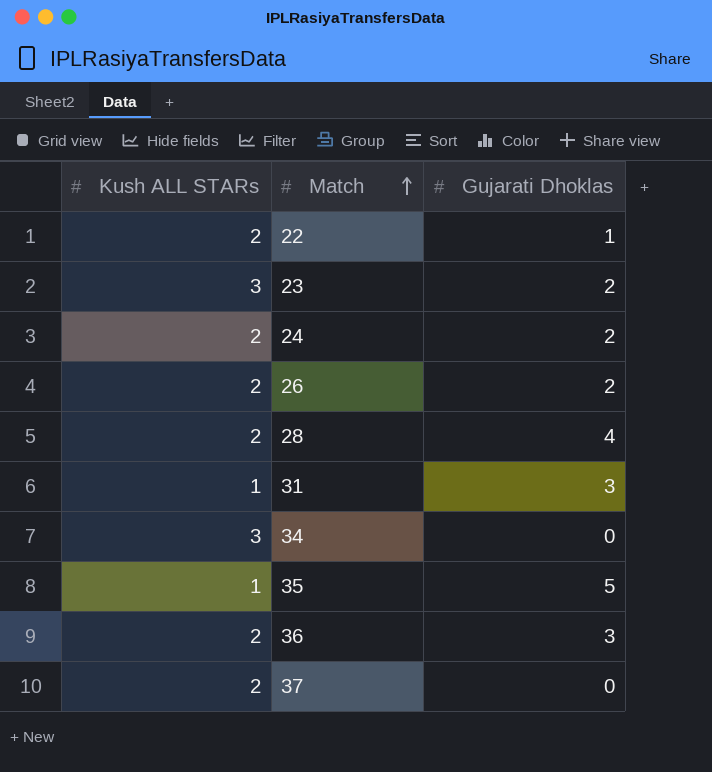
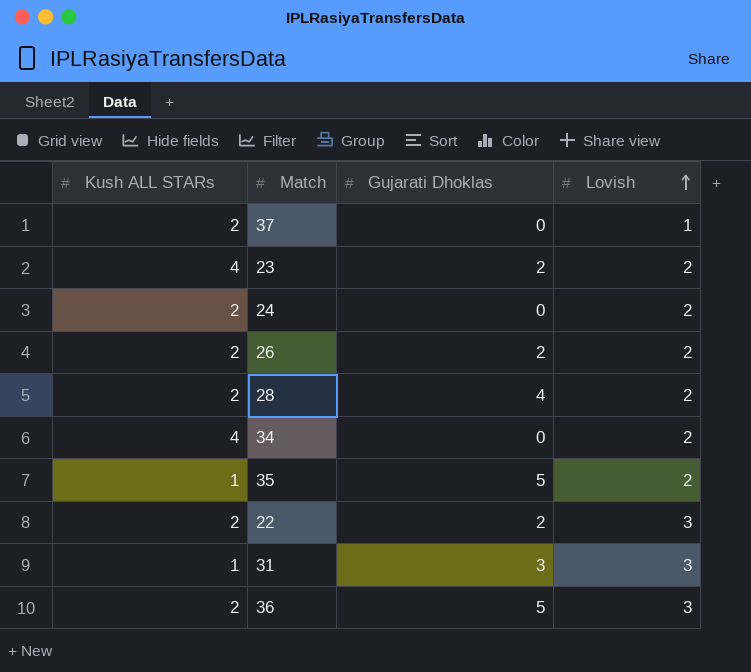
row order: Match ascending -> Lovish ascending
column Lovish | position: none -> 4
23 | Kush ALL STARs: 3 -> 4
24 | Gujarati Dhoklas: 2 -> 0
34 | Kush ALL STARs: 3 -> 4
22 | Gujarati Dhoklas: 1 -> 2
36 | Gujarati Dhoklas: 3 -> 5

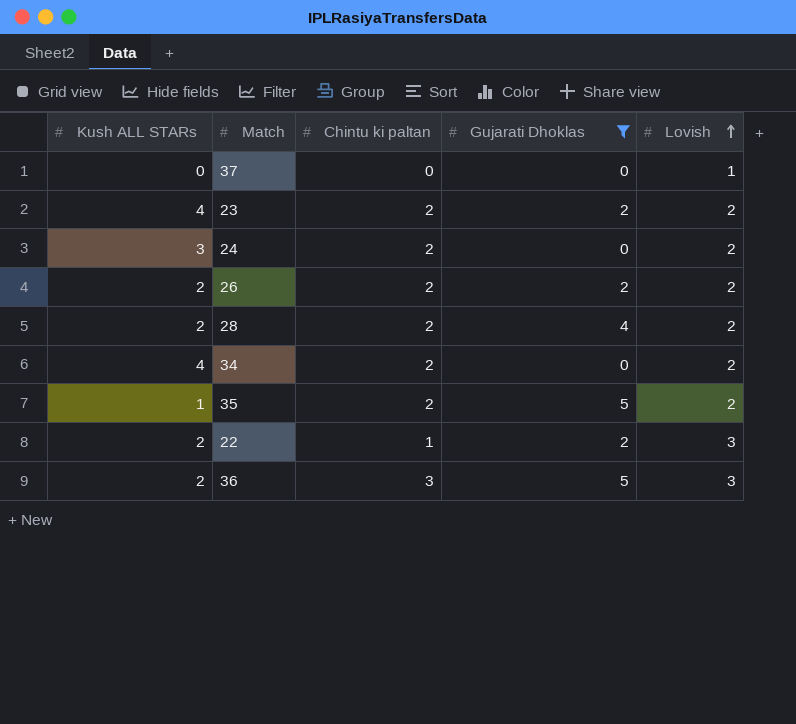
filter: none -> Gujarati Dhoklas != 3
column Chintu ki paltan | position: none -> 3
37 | Kush ALL STARs: 2 -> 0
24 | Kush ALL STARs: 2 -> 3

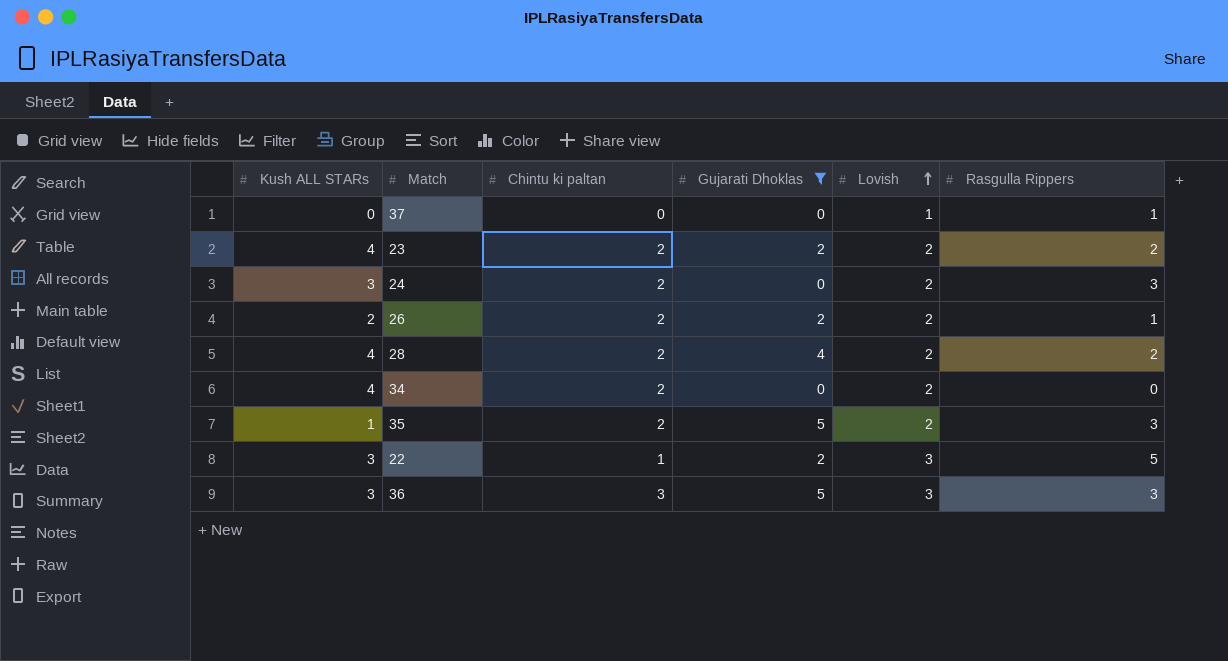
column Rasgulla Rippers | position: none -> 6
28 | Kush ALL STARs: 2 -> 4
22 | Kush ALL STARs: 2 -> 3
36 | Kush ALL STARs: 2 -> 3

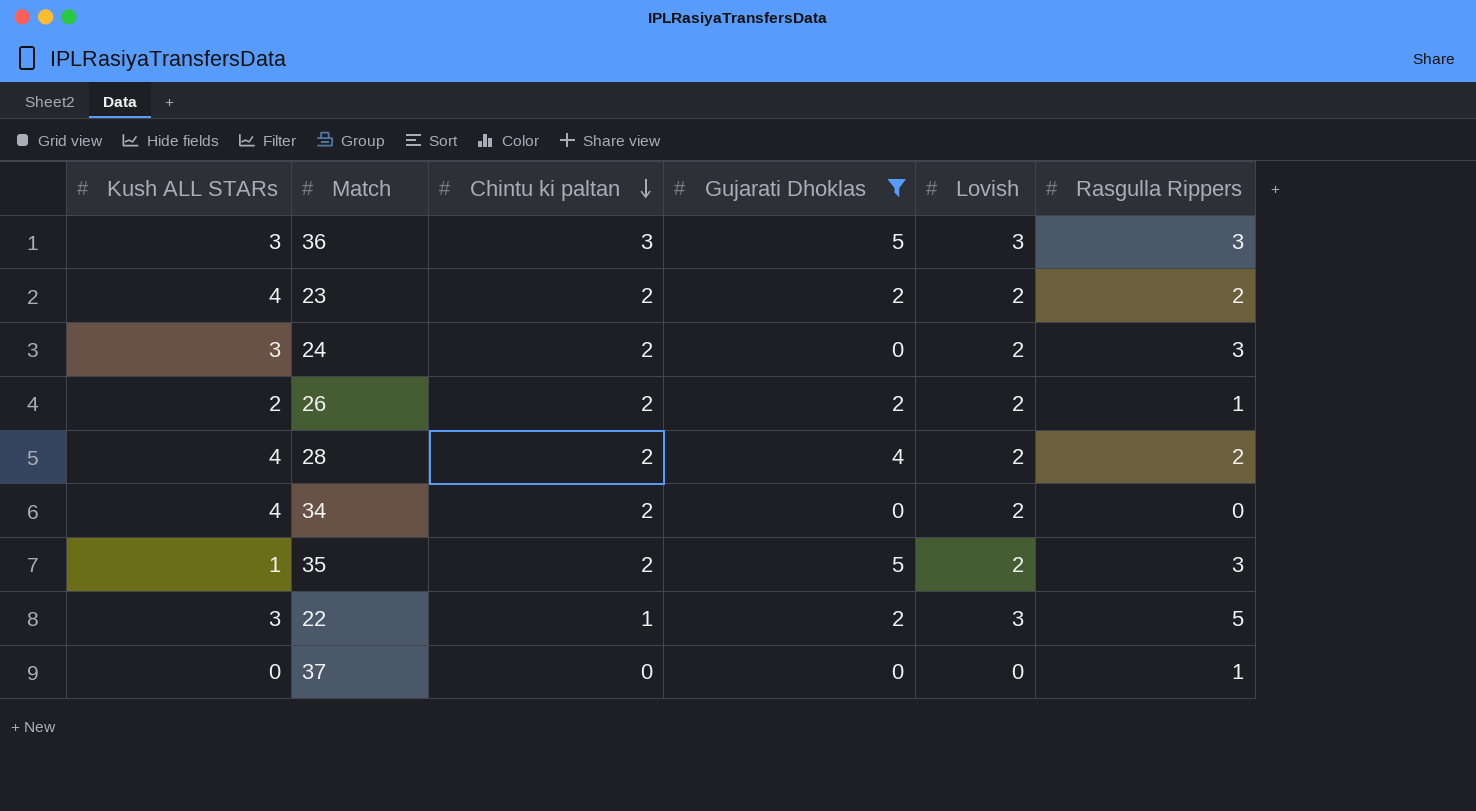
row order: Lovish ascending -> Chintu ki paltan descending
37 | Lovish: 1 -> 0

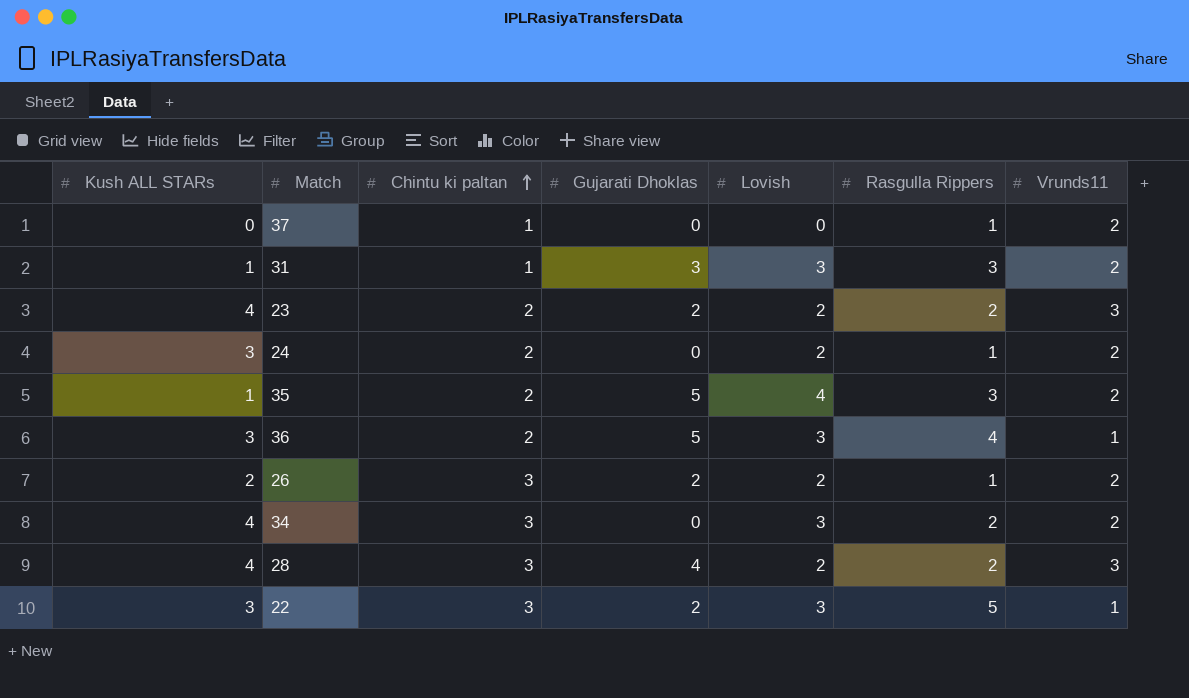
filter: Gujarati Dhoklas != 3 -> none
row order: Chintu ki paltan descending -> Chintu ki paltan ascending
column Vrunds11 | position: none -> 7
37 | Chintu ki paltan: 0 -> 1
24 | Rasgulla Rippers: 3 -> 1
35 | Lovish: 2 -> 4
36 | Chintu ki paltan: 3 -> 2
36 | Rasgulla Rippers: 3 -> 4
26 | Chintu ki paltan: 2 -> 3
34 | Chintu ki paltan: 2 -> 3
34 | Lovish: 2 -> 3
34 | Rasgulla Rippers: 0 -> 2
28 | Chintu ki paltan: 2 -> 3
22 | Chintu ki paltan: 1 -> 3

